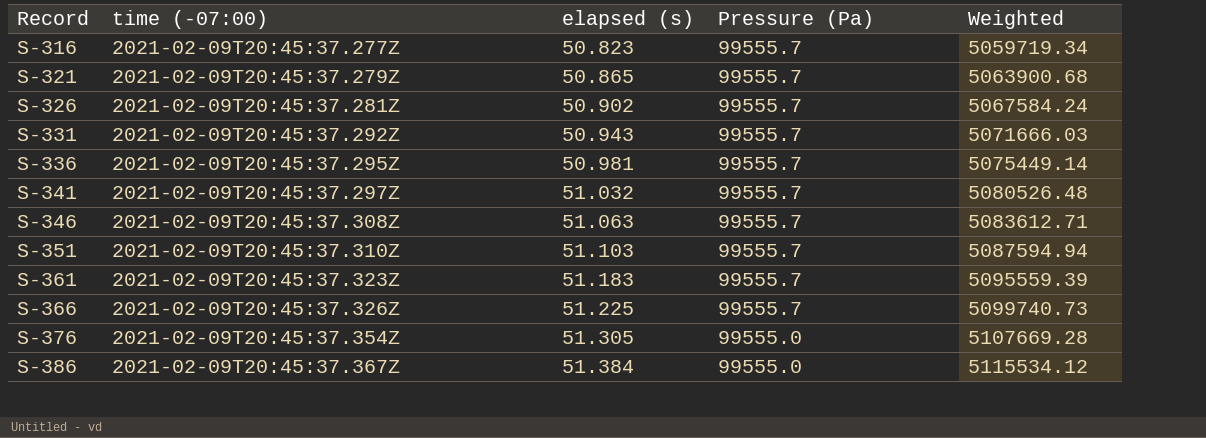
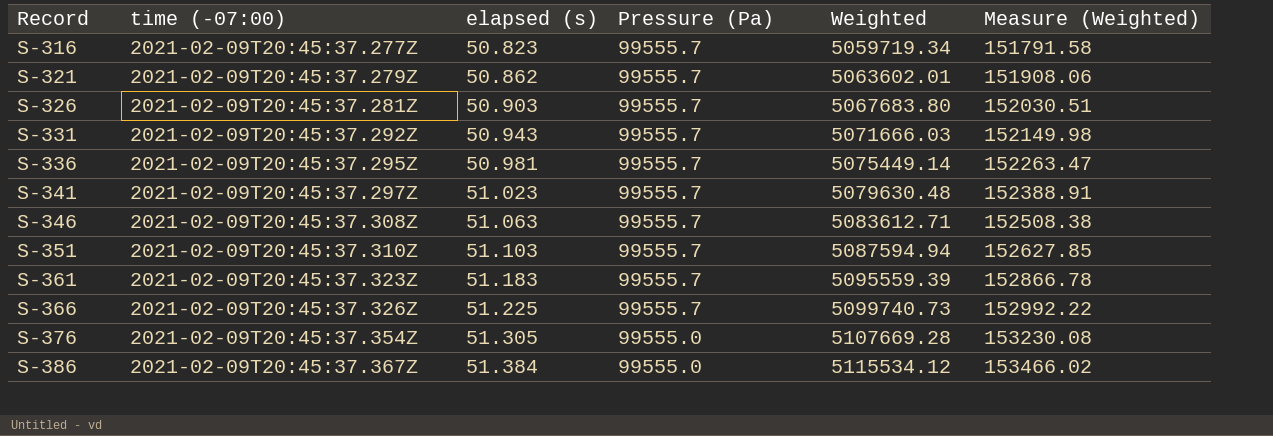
column Measure (Weighted) | formula: none -> [Weighted] * 0.03
S-321 | elapsed (s): 50.865 -> 50.862
S-321 | Weighted: 5063900.68 -> 5063602.01
S-326 | elapsed (s): 50.902 -> 50.903
S-326 | Weighted: 5067584.24 -> 5067683.80
S-341 | elapsed (s): 51.032 -> 51.023
S-341 | Weighted: 5080526.48 -> 5079630.48

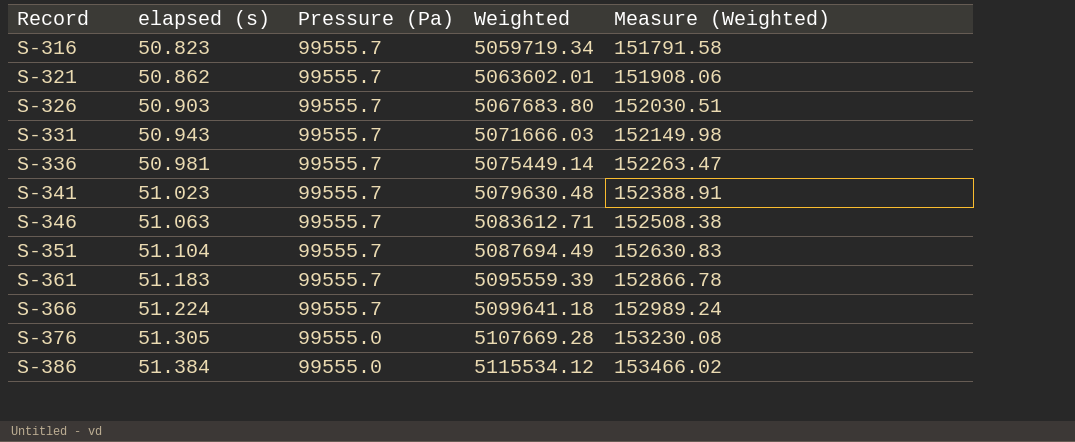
column time (-07:00) | position: 2 -> none
S-351 | elapsed (s): 51.103 -> 51.104
S-351 | Weighted: 5087594.94 -> 5087694.49
S-351 | Measure (Weighted): 152627.85 -> 152630.83
S-366 | elapsed (s): 51.225 -> 51.224
S-366 | Weighted: 5099740.73 -> 5099641.18
S-366 | Measure (Weighted): 152992.22 -> 152989.24

